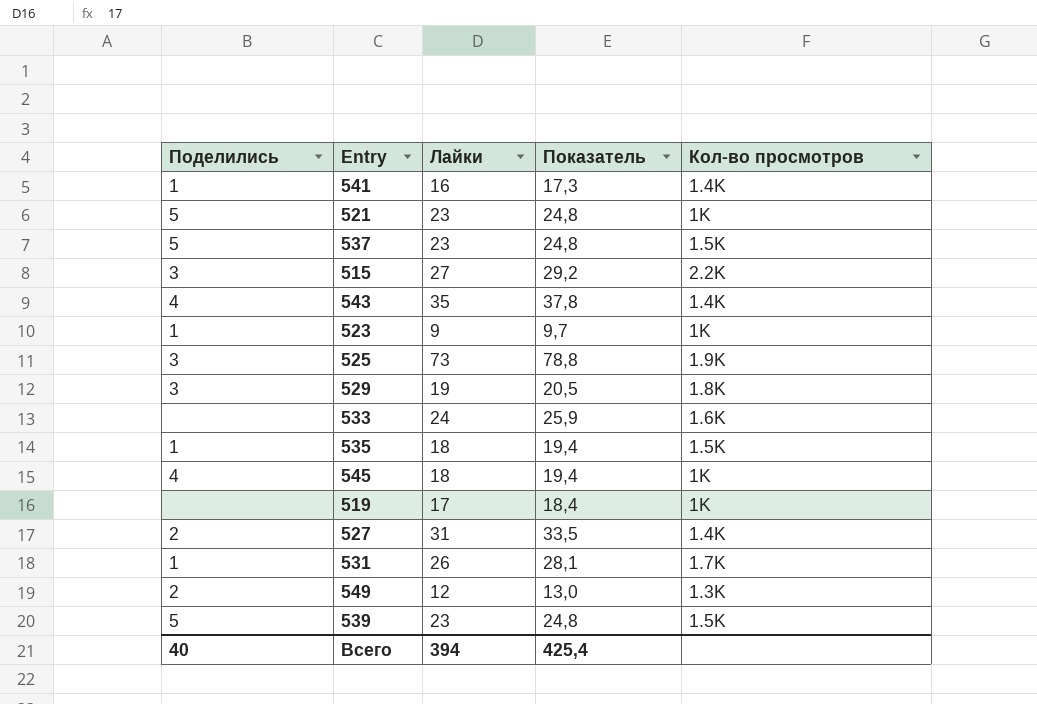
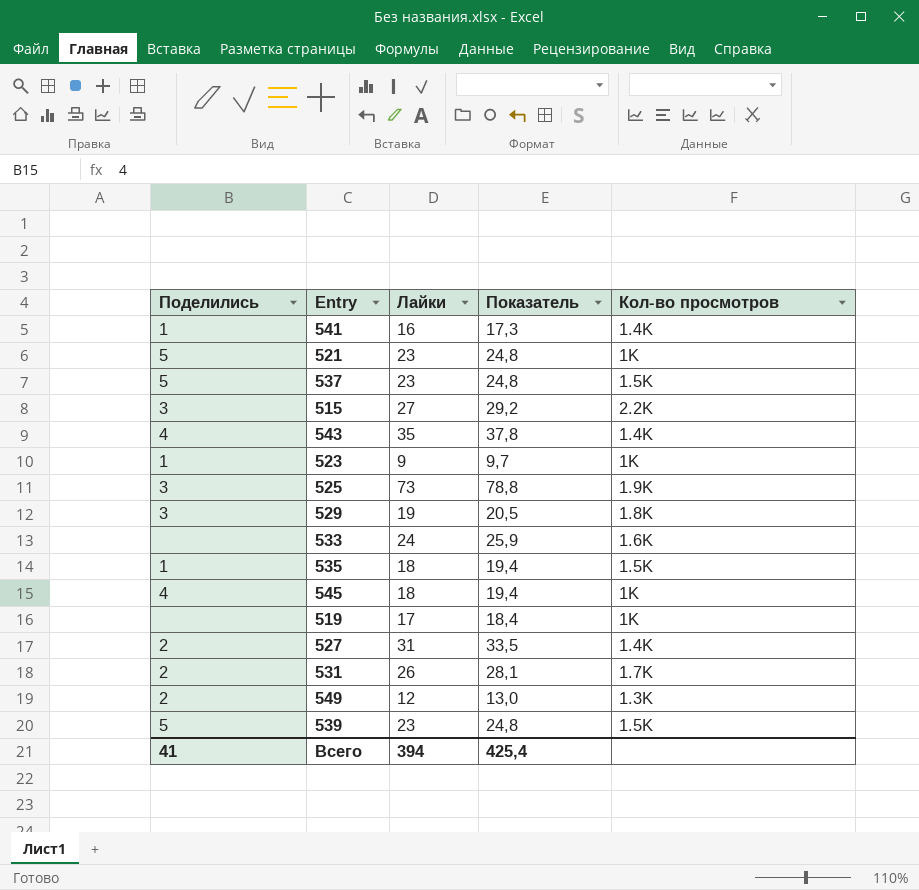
531 | Поделились: 1 -> 2
Всего | Поделились: 40 -> 41

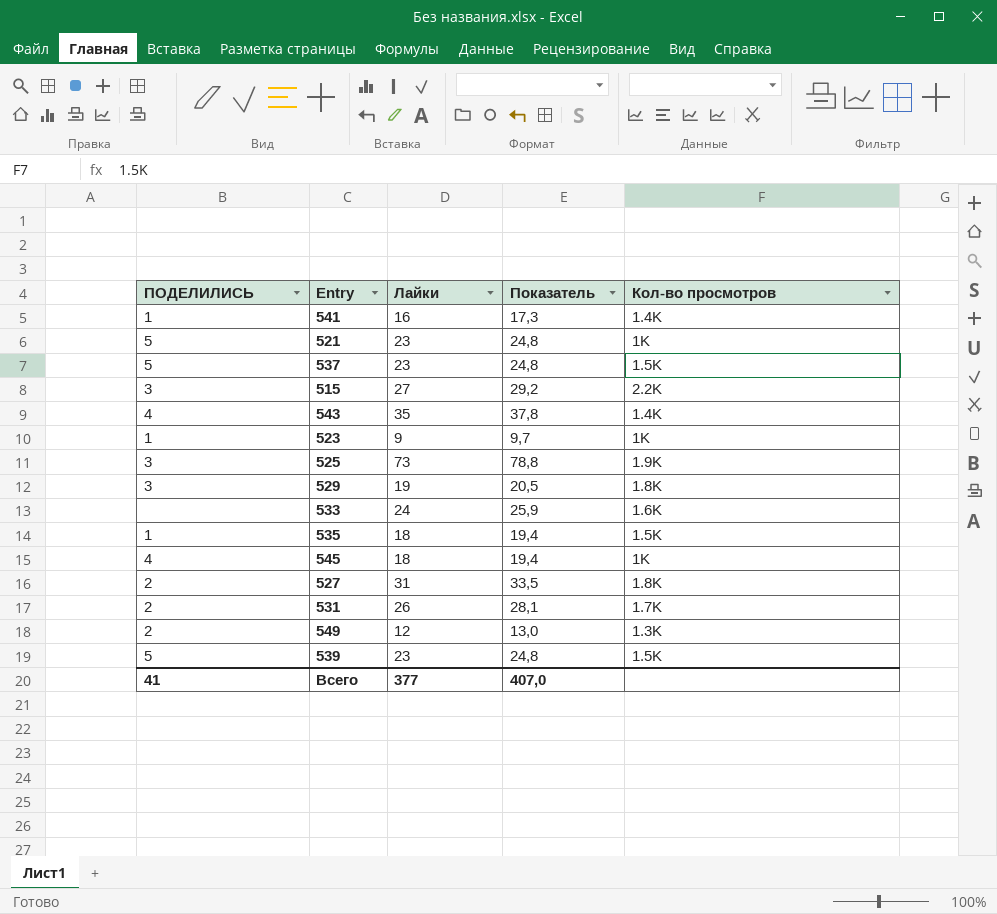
column name: Поделились -> ПОДЕЛИЛИСЬ
row 519: none | 17 | 18,4 | 1K -> none
527 | Кол-во просмотров: 1.4K -> 1.8K
Всего | Лайки: 394 -> 377
Всего | Показатель: 425,4 -> 407,0

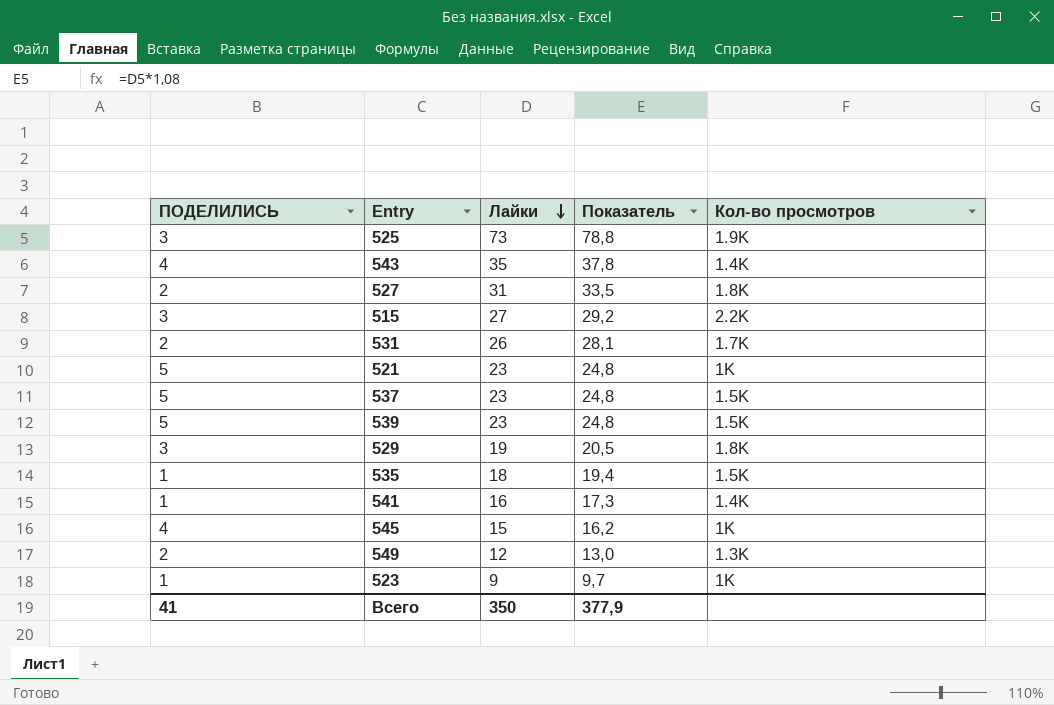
row order: none -> Лайки descending
row 533: none | 24 | 25,9 | 1.6K -> none
545 | Лайки: 18 -> 15
545 | Показатель: 19,4 -> 16,2
Всего | Лайки: 377 -> 350
Всего | Показатель: 407,0 -> 377,9

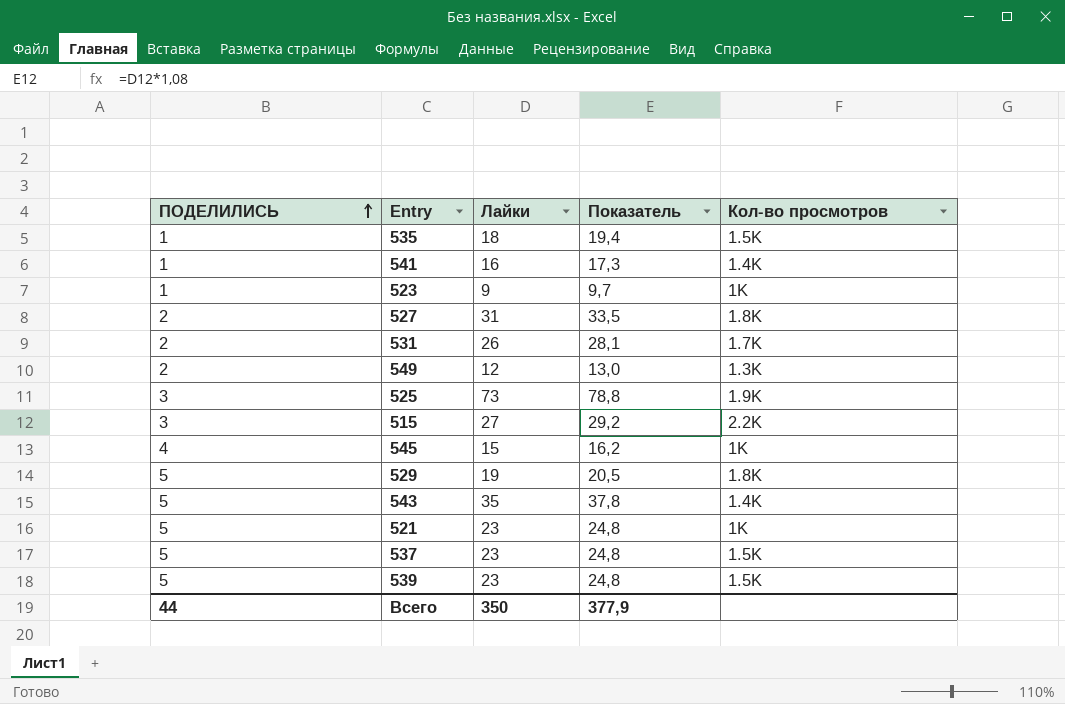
row order: Лайки descending -> ПОДЕЛИЛИСЬ ascending
529 | ПОДЕЛИЛИСЬ: 3 -> 5
543 | ПОДЕЛИЛИСЬ: 4 -> 5
Всего | ПОДЕЛИЛИСЬ: 41 -> 44

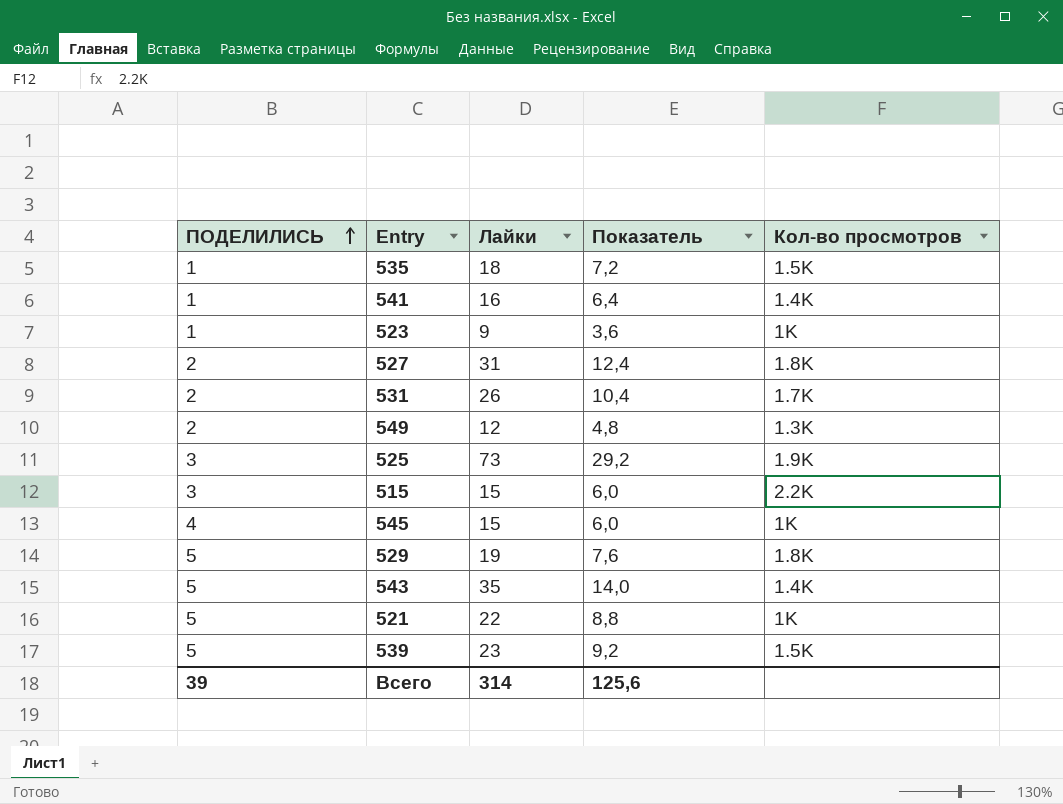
column Показатель | formula: [Лайки] * 1,08 -> [Лайки] * 0,4
row 537: 5 | 23 | 24,8 | 1.5K -> none
515 | Лайки: 27 -> 15
521 | Лайки: 23 -> 22
Всего | ПОДЕЛИЛИСЬ: 44 -> 39
Всего | Лайки: 350 -> 314
Всего | Показатель: 377,9 -> 125,6

